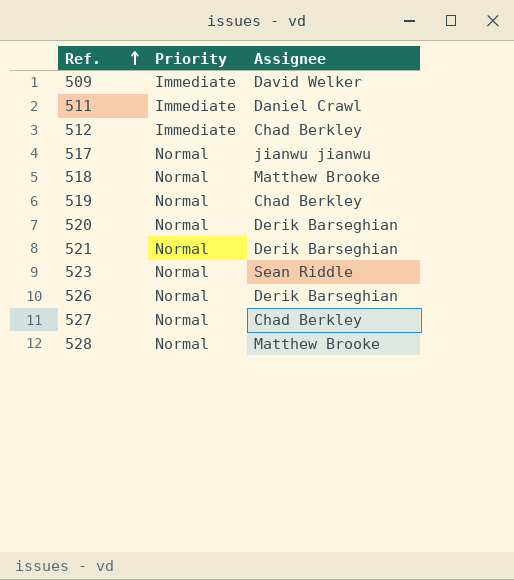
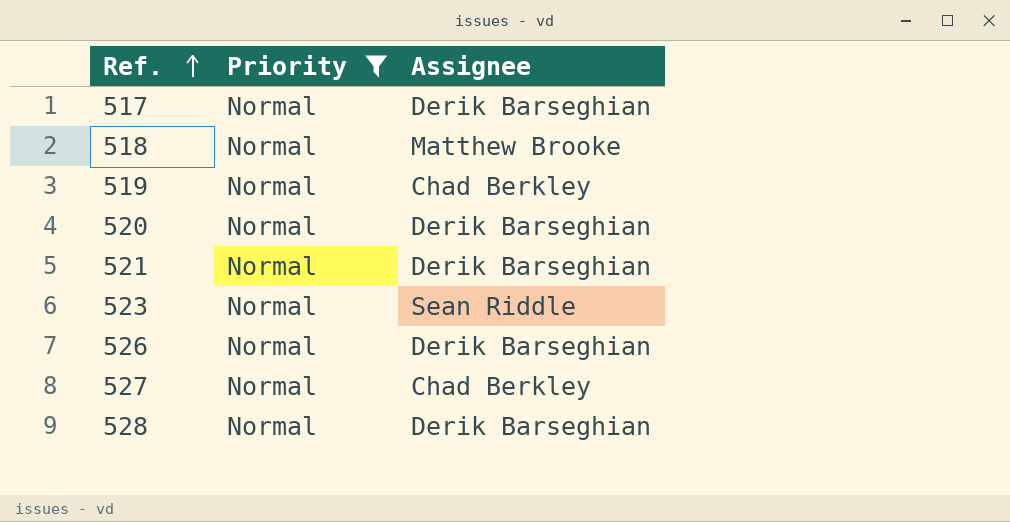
filter: none -> Priority = Normal
517 | Assignee: jianwu jianwu -> Derik Barseghian
528 | Assignee: Matthew Brooke -> Derik Barseghian

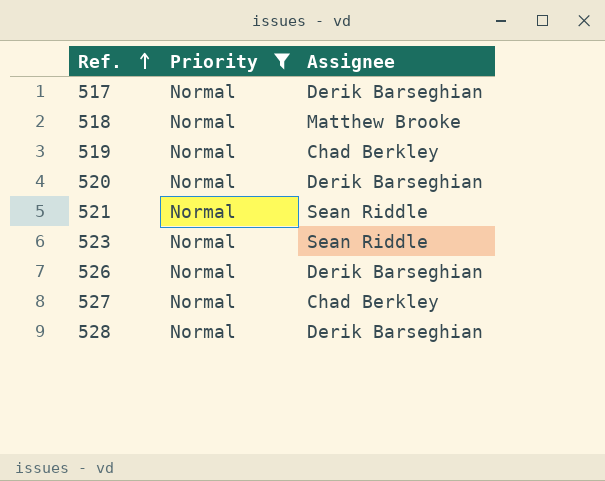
521 | Assignee: Derik Barseghian -> Sean Riddle

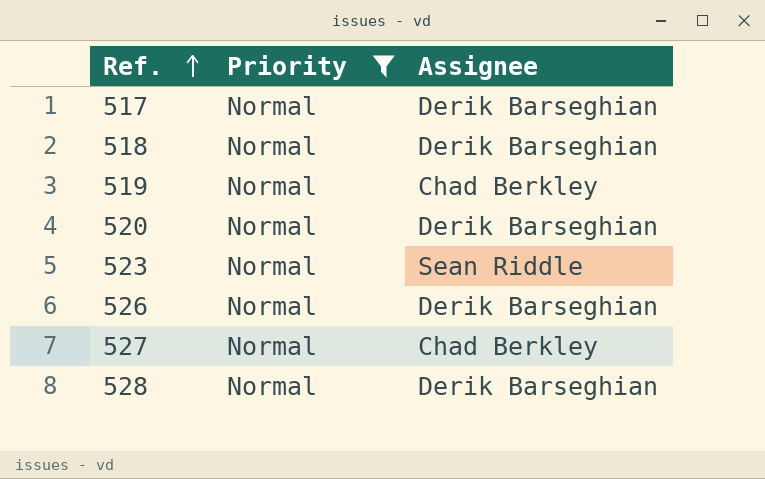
row 521: Normal | Sean Riddle -> none
518 | Assignee: Matthew Brooke -> Derik Barseghian

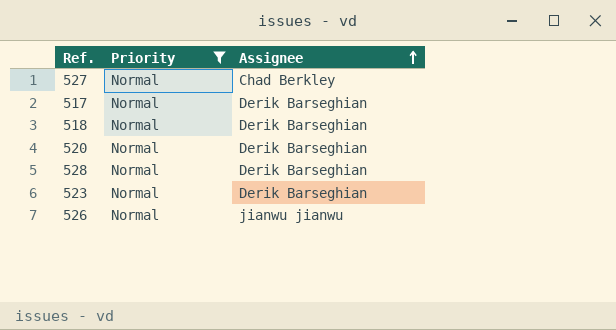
row order: Ref. ascending -> Assignee ascending
row 519: Normal | Chad Berkley -> none
523 | Assignee: Sean Riddle -> Derik Barseghian
526 | Assignee: Derik Barseghian -> jianwu jianwu

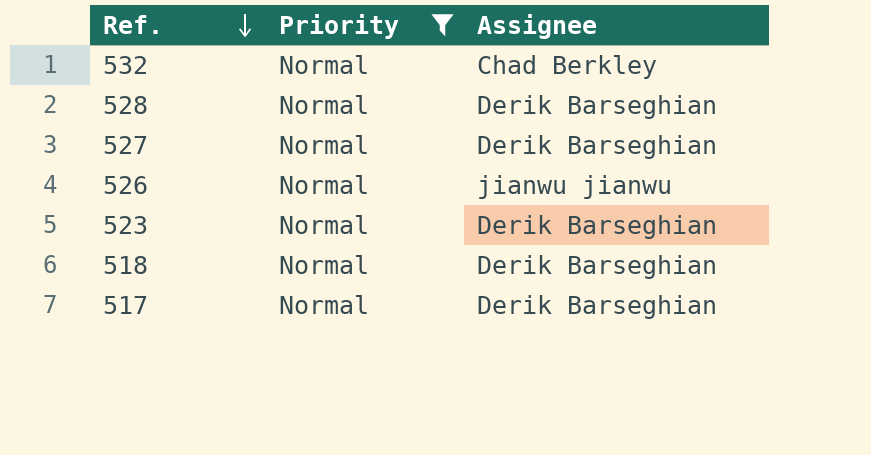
row order: Assignee ascending -> Ref. descending
row 520: Normal | Derik Barseghian -> none
row 532: none -> Normal | Chad Berkley
527 | Assignee: Chad Berkley -> Derik Barseghian

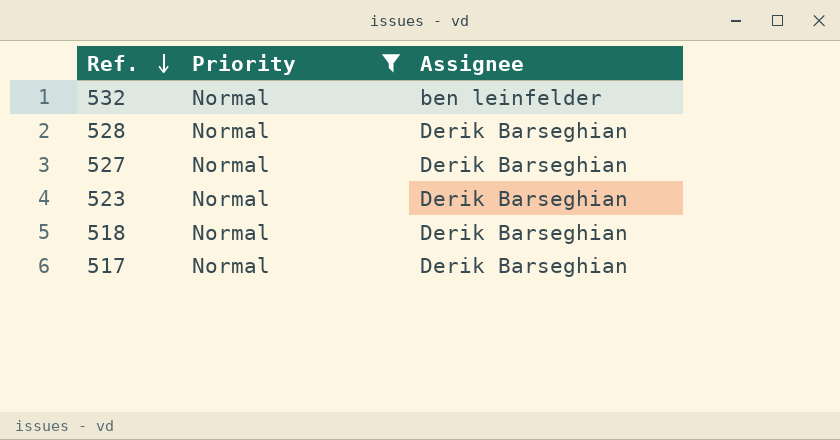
row 526: Normal | jianwu jianwu -> none
532 | Assignee: Chad Berkley -> ben leinfelder

